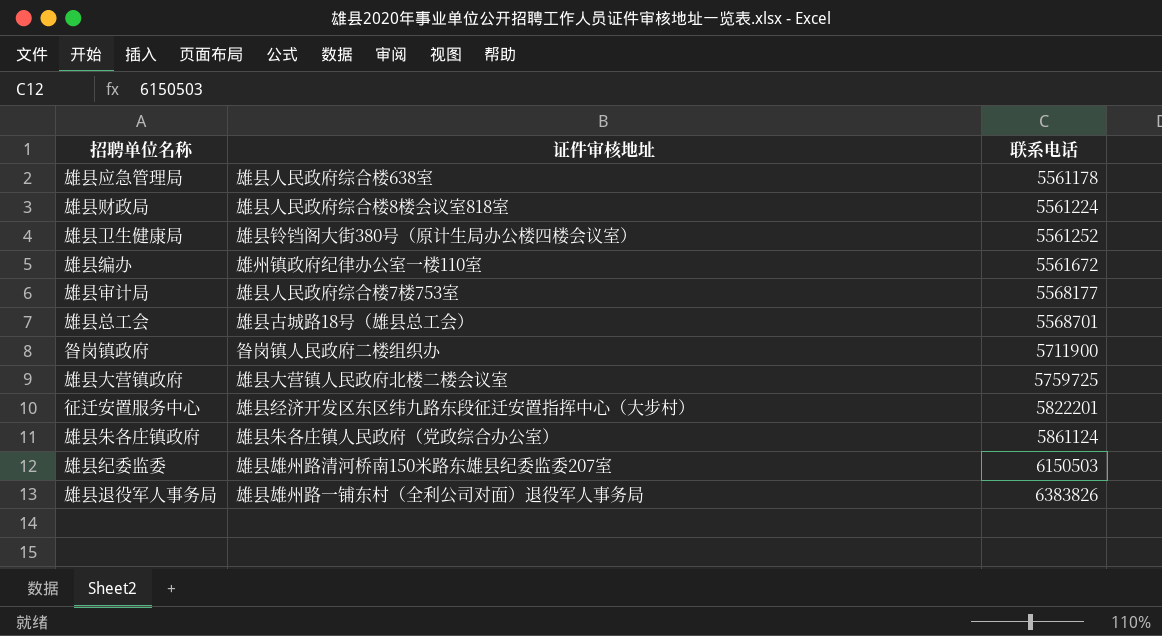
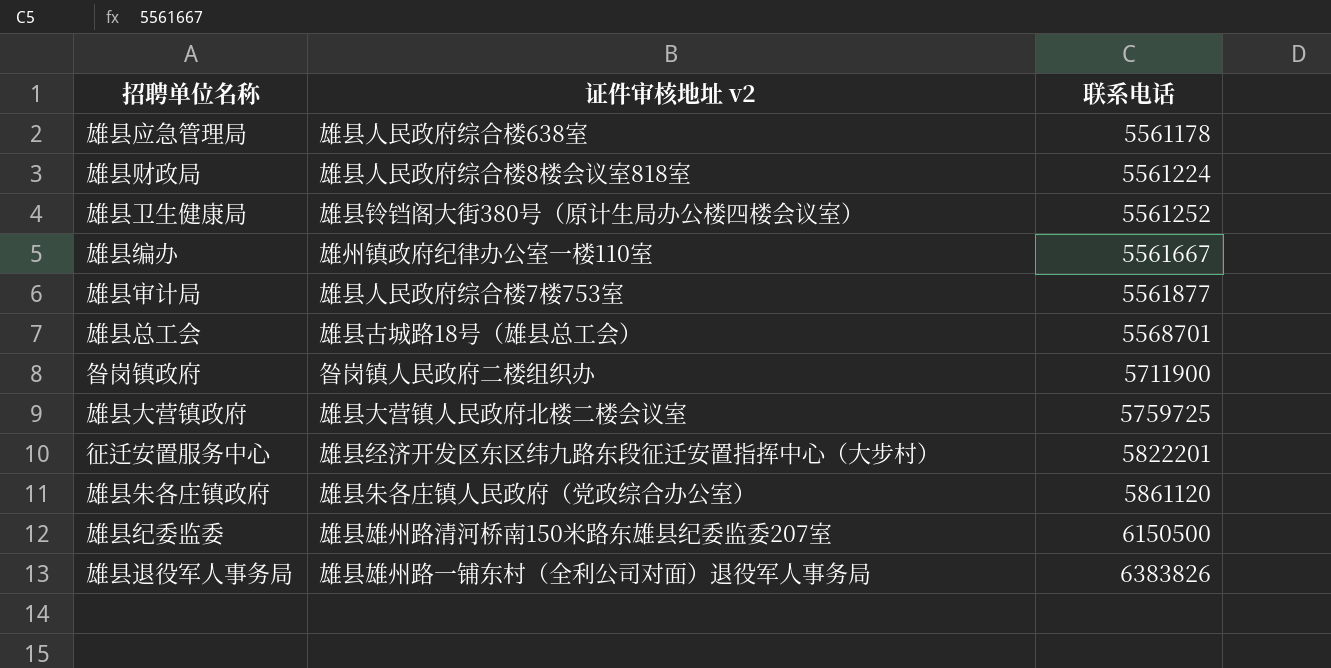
column name: 证件审核地址 -> 证件审核地址 v2
雄县编办 | 联系电话: 5561672 -> 5561667
雄县审计局 | 联系电话: 5568177 -> 5561877
雄县朱各庄镇政府 | 联系电话: 5861124 -> 5861120
雄县纪委监委 | 联系电话: 6150503 -> 6150500

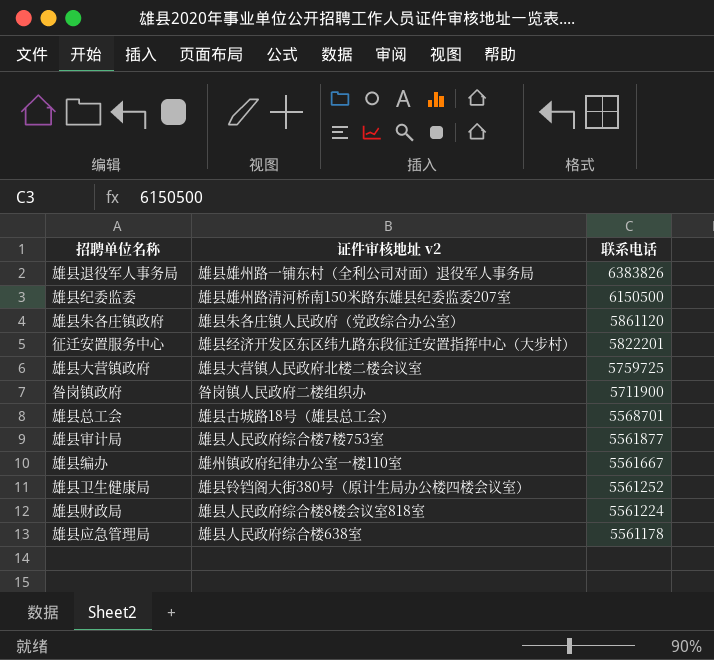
row order: 联系电话 ascending -> 联系电话 descending

